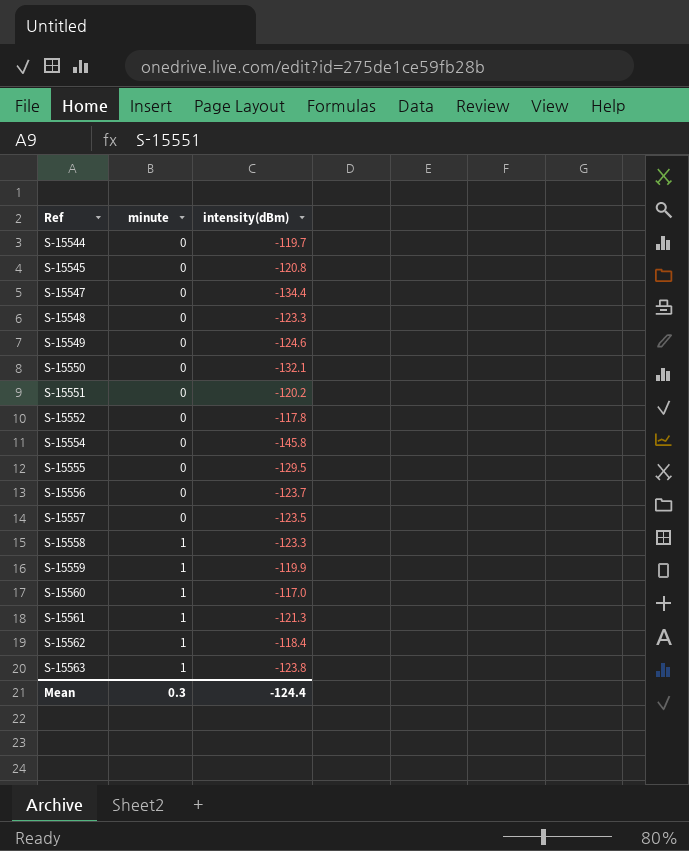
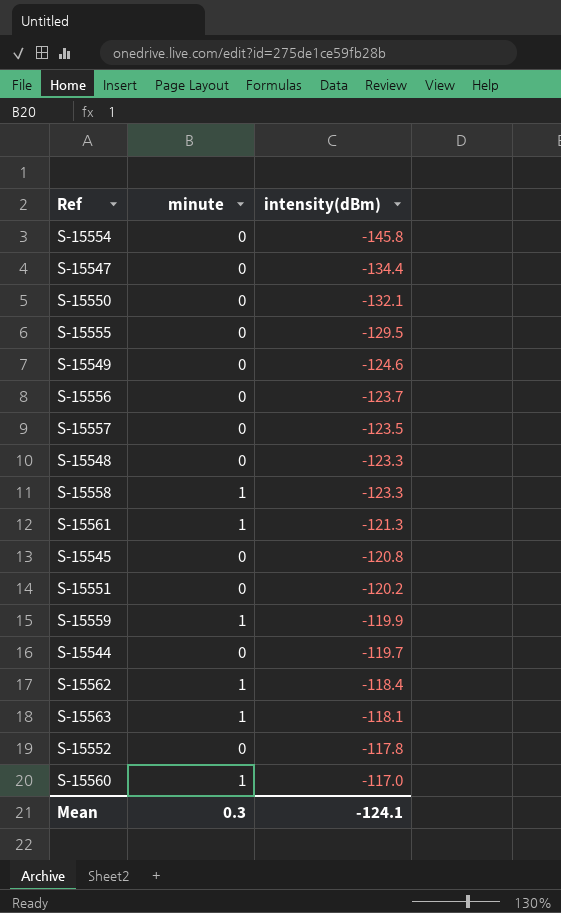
row order: Ref ascending -> intensity(dBm) ascending
S-15563 | intensity(dBm): -123.8 -> -118.1
Mean | intensity(dBm): -124.4 -> -124.1

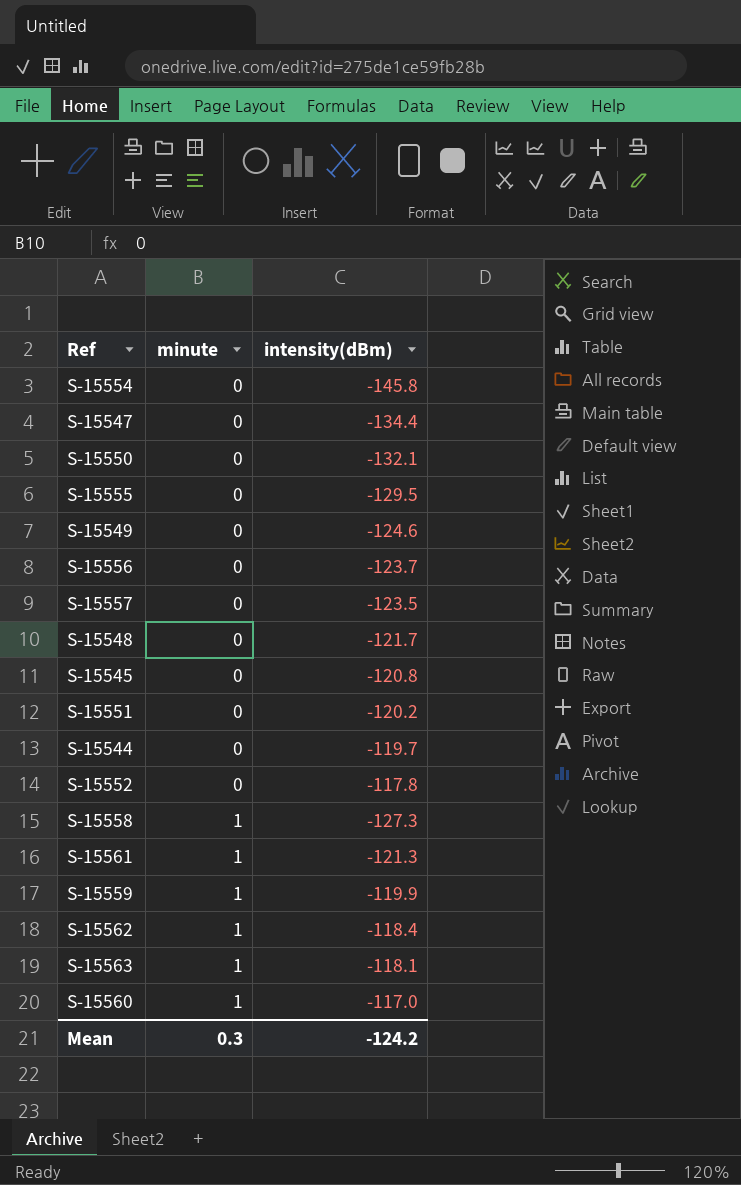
row order: intensity(dBm) ascending -> minute ascending
S-15548 | intensity(dBm): -123.3 -> -121.7
S-15558 | intensity(dBm): -123.3 -> -127.3
Mean | intensity(dBm): -124.1 -> -124.2

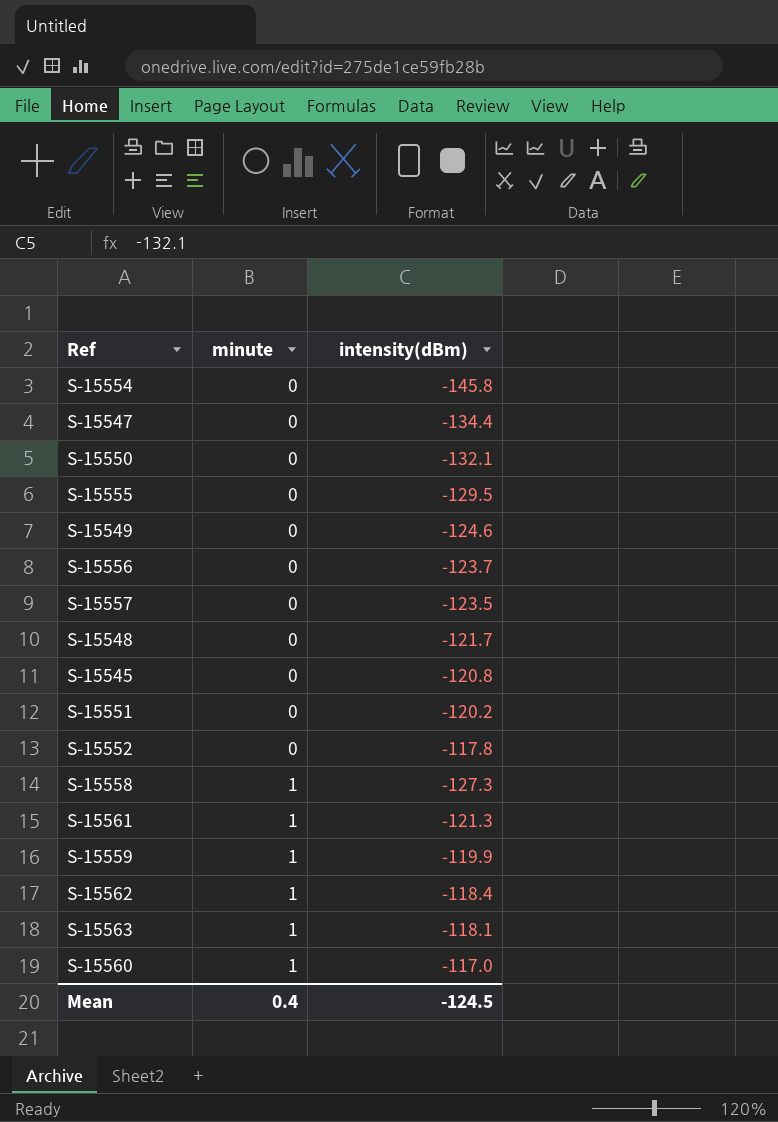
row S-15544: 0 | -119.7 -> none
Mean | minute: 0.3 -> 0.4
Mean | intensity(dBm): -124.2 -> -124.5

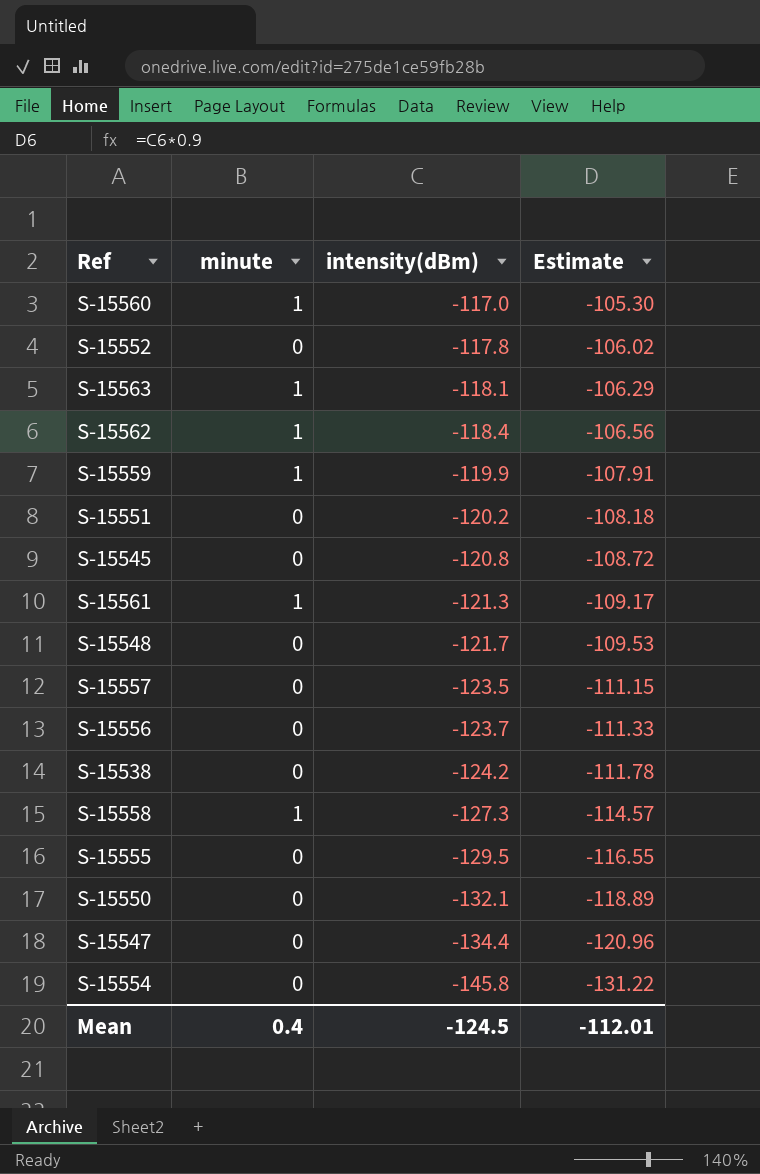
row order: minute ascending -> intensity(dBm) descending
column Estimate | formula: none -> [intensity(dBm)] * 0.9
row S-15549: 0 | -124.6 -> none
row S-15538: none -> 0 | -124.2 | -111.78

